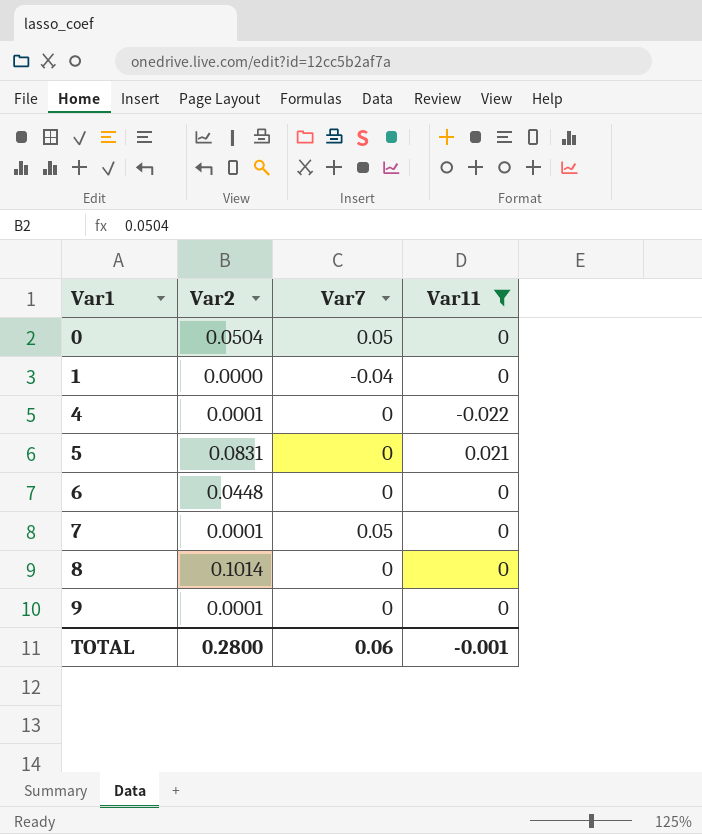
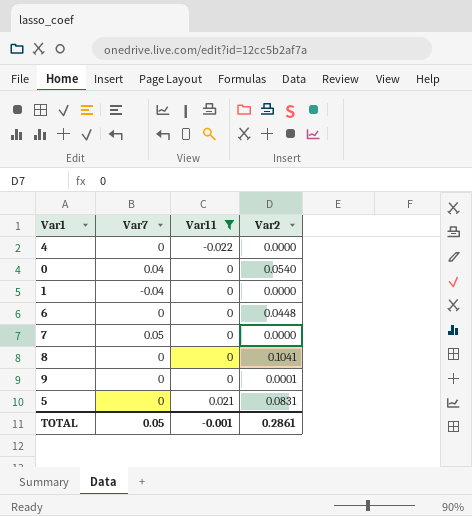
row order: Var1 ascending -> Var11 ascending
column Var2 | position: 2 -> 4
4 | Var2: 0.0001 -> 0.0000
0 | Var7: 0.05 -> 0.04
0 | Var2: 0.0504 -> 0.0540
7 | Var2: 0.0001 -> 0.0000
8 | Var2: 0.1014 -> 0.1041
TOTAL | Var7: 0.06 -> 0.05
TOTAL | Var2: 0.2800 -> 0.2861

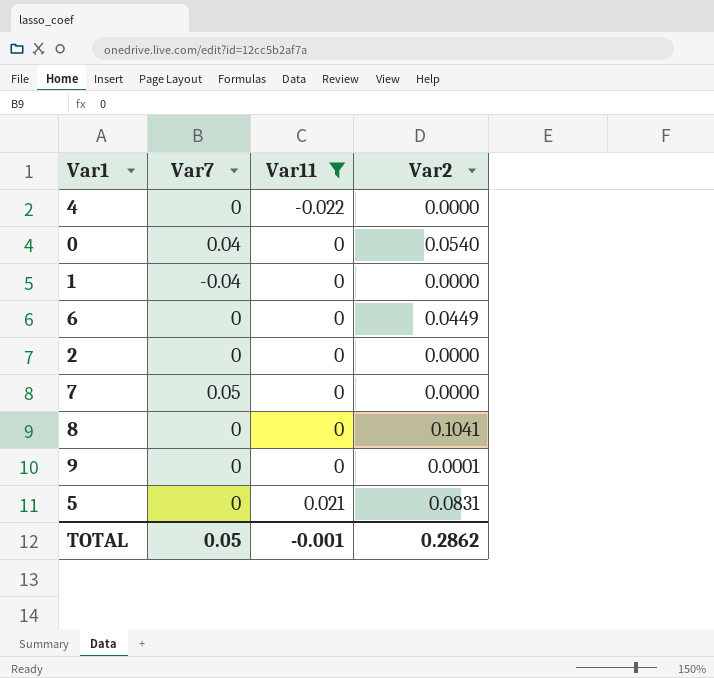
6 | Var2: 0.0448 -> 0.0449
row 2: none -> 0 | 0 | 0.0000
TOTAL | Var2: 0.2861 -> 0.2862

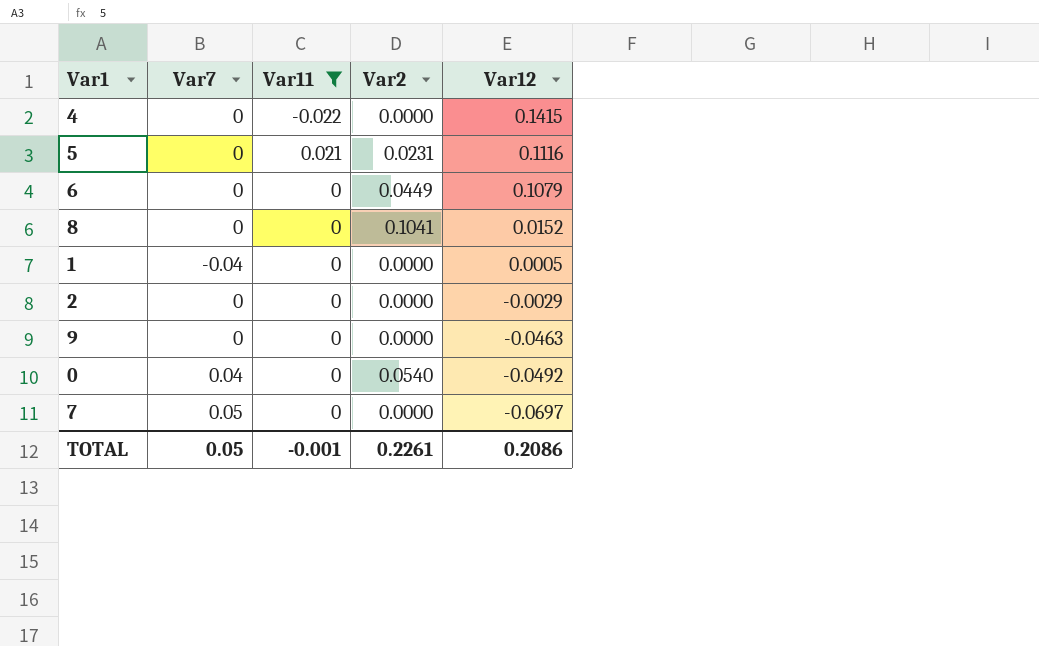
row order: Var11 ascending -> Var12 descending
column Var12 | position: none -> 5
5 | Var2: 0.0831 -> 0.0231
9 | Var2: 0.0001 -> 0.0000
TOTAL | Var2: 0.2862 -> 0.2261

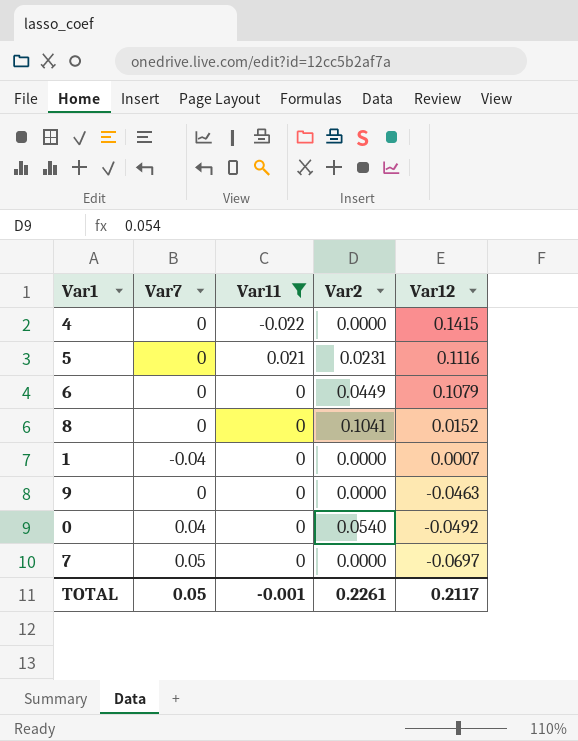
row 2: 0 | 0 | 0.0000 | -0.0029 -> none
1 | Var12: 0.0005 -> 0.0007
TOTAL | Var12: 0.2086 -> 0.2117

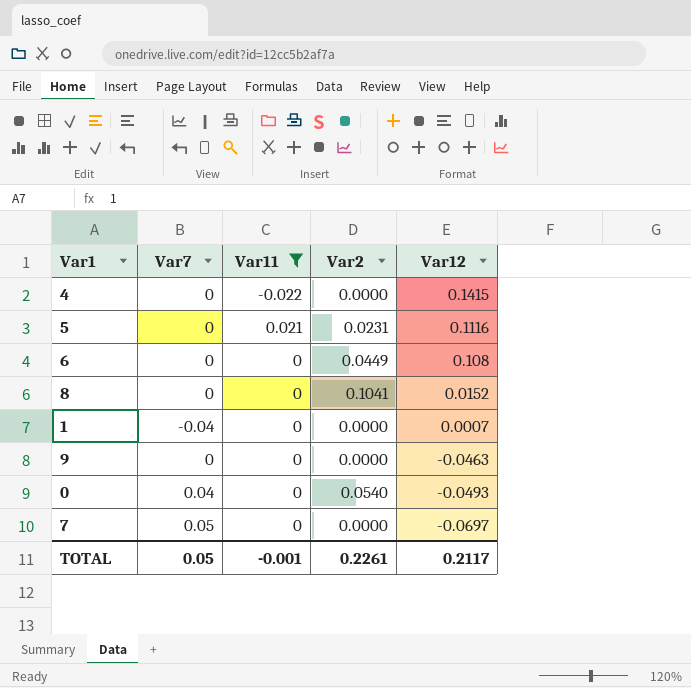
6 | Var12: 0.1079 -> 0.108
0 | Var12: -0.0492 -> -0.0493

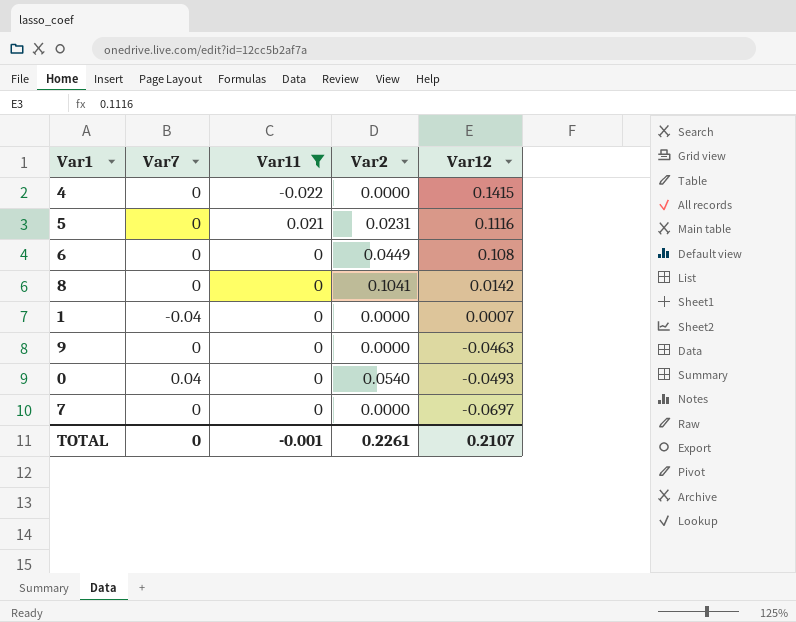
8 | Var12: 0.0152 -> 0.0142
7 | Var7: 0.05 -> 0
TOTAL | Var7: 0.05 -> 0
TOTAL | Var12: 0.2117 -> 0.2107

